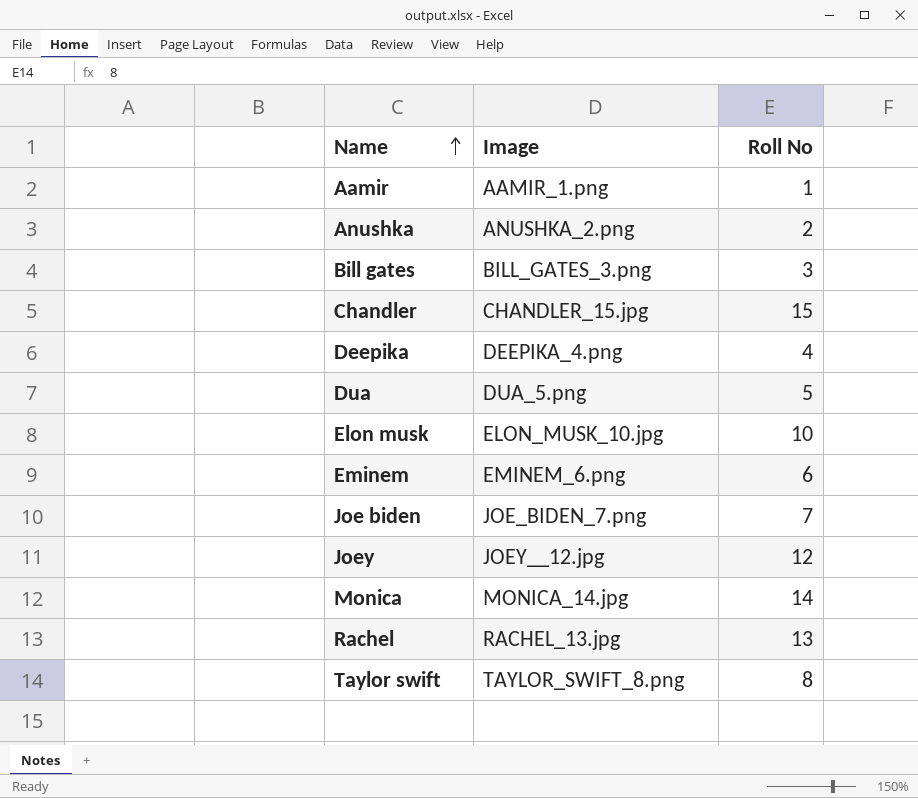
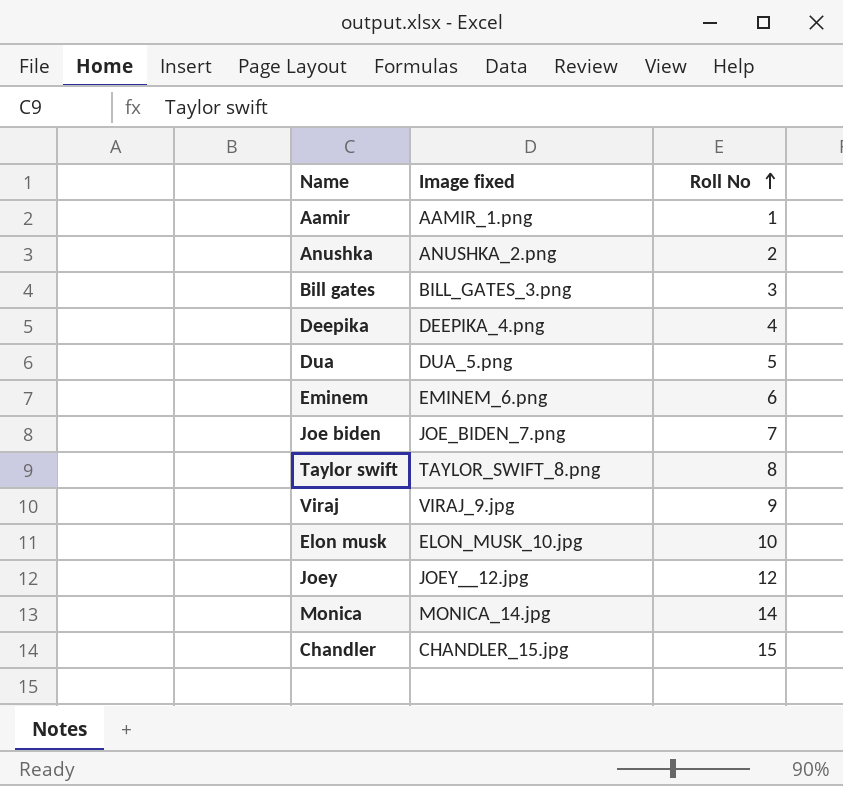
row order: Name ascending -> Roll No ascending
column name: Image -> Image fixed
row Rachel: RACHEL_13.jpg | 13 -> none
row Viraj: none -> VIRAJ_9.jpg | 9

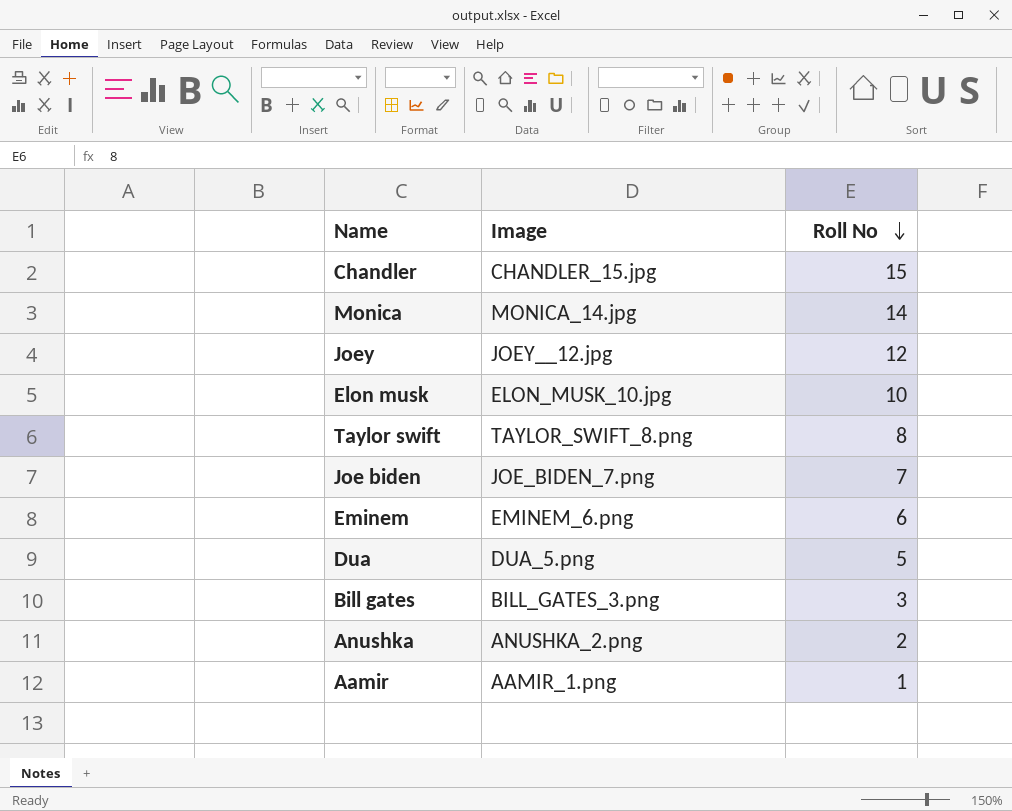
row order: Roll No ascending -> Roll No descending
column name: Image fixed -> Image
row Deepika: DEEPIKA_4.png | 4 -> none
row Viraj: VIRAJ_9.jpg | 9 -> none

